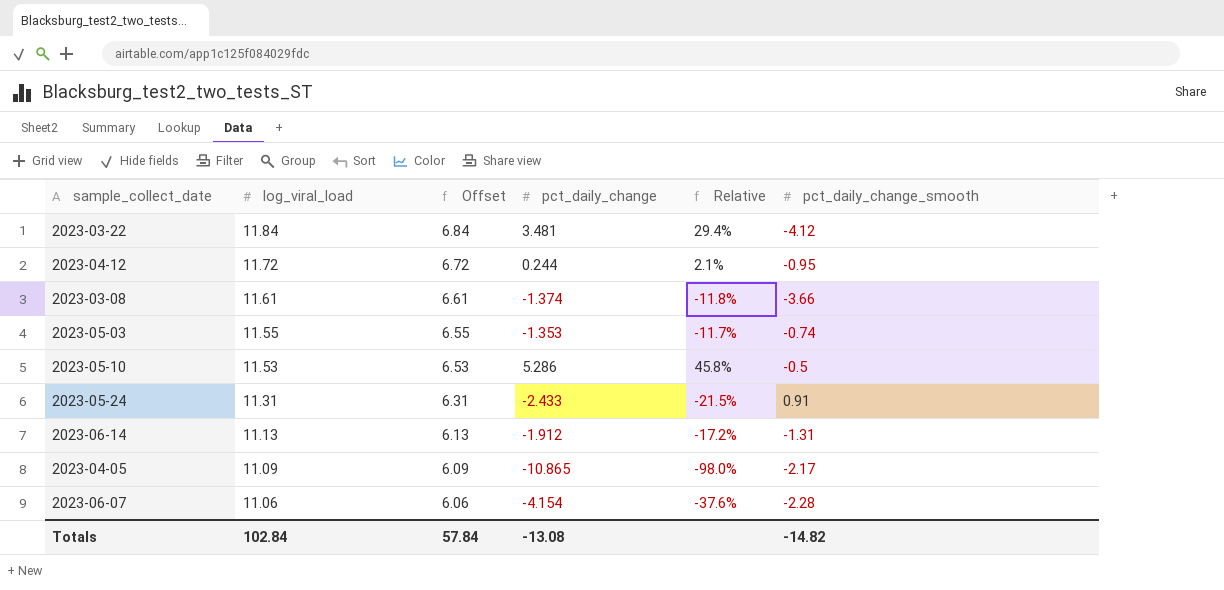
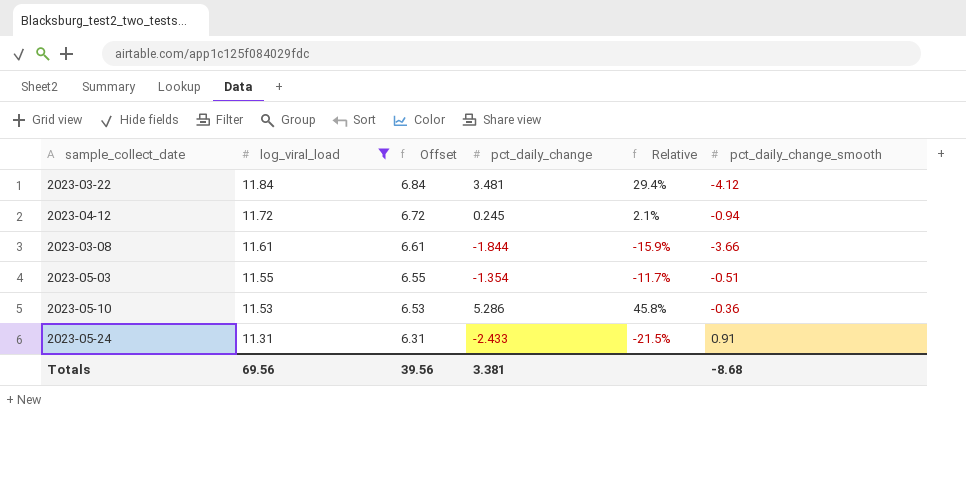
filter: none -> log_viral_load >= 11.31
2023-04-12 | pct_daily_change: 0.244 -> 0.245
2023-04-12 | pct_daily_change_smooth: -0.95 -> -0.94
2023-03-08 | pct_daily_change: -1.374 -> -1.844
2023-03-08 | Relative: -11.8% -> -15.9%
2023-05-03 | pct_daily_change: -1.353 -> -1.354
2023-05-03 | pct_daily_change_smooth: -0.74 -> -0.51
2023-05-10 | pct_daily_change_smooth: -0.5 -> -0.36
Totals | log_viral_load: 102.84 -> 69.56
Totals | Offset: 57.84 -> 39.56
Totals | pct_daily_change: -13.08 -> 3.381
Totals | pct_daily_change_smooth: -14.82 -> -8.68

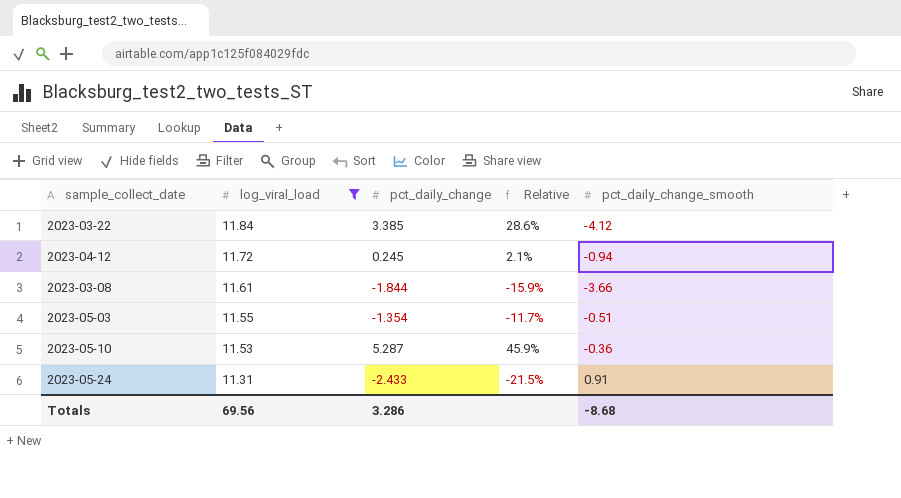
column Offset | formula: [log_viral_load] - 5 -> none
2023-03-22 | pct_daily_change: 3.481 -> 3.385
2023-03-22 | Relative: 29.4% -> 28.6%
2023-05-10 | pct_daily_change: 5.286 -> 5.287
2023-05-10 | Relative: 45.8% -> 45.9%
Totals | pct_daily_change: 3.381 -> 3.286

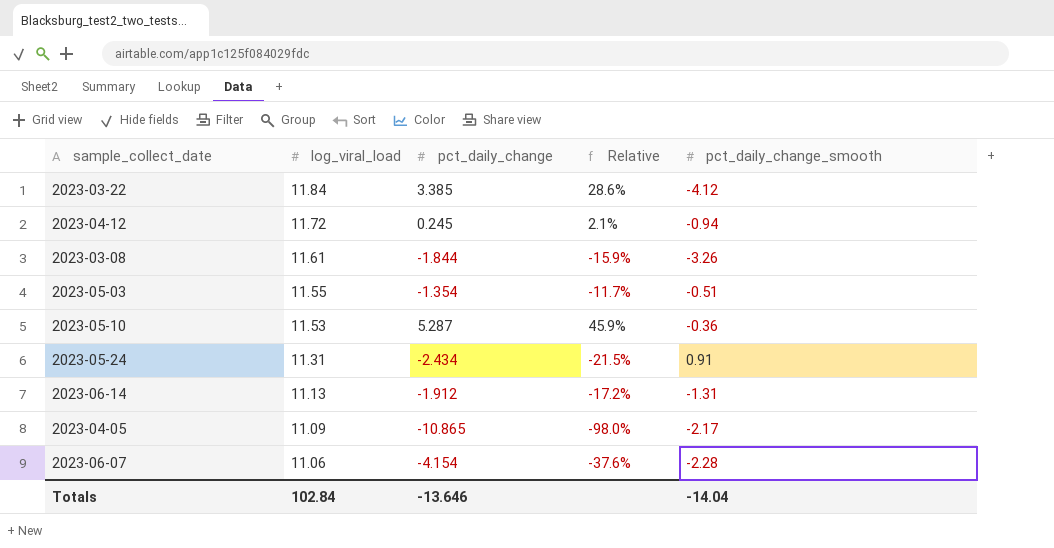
filter: log_viral_load >= 11.31 -> none
2023-03-08 | pct_daily_change_smooth: -3.66 -> -3.26
2023-05-24 | pct_daily_change: -2.433 -> -2.434
Totals | log_viral_load: 69.56 -> 102.84
Totals | pct_daily_change: 3.286 -> -13.646
Totals | pct_daily_change_smooth: -8.68 -> -14.04

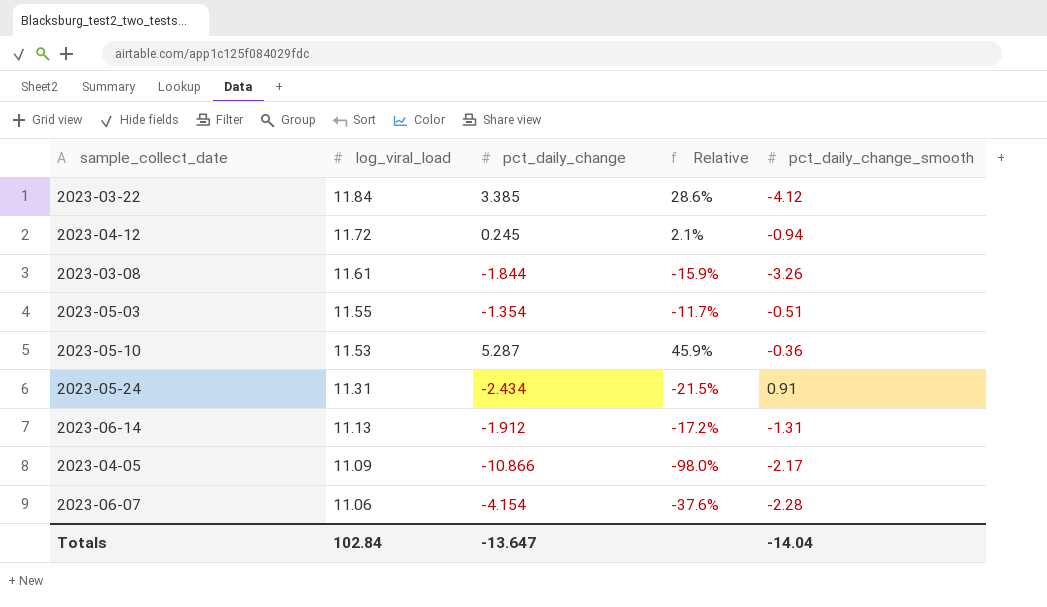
2023-04-05 | pct_daily_change: -10.865 -> -10.866
Totals | pct_daily_change: -13.646 -> -13.647

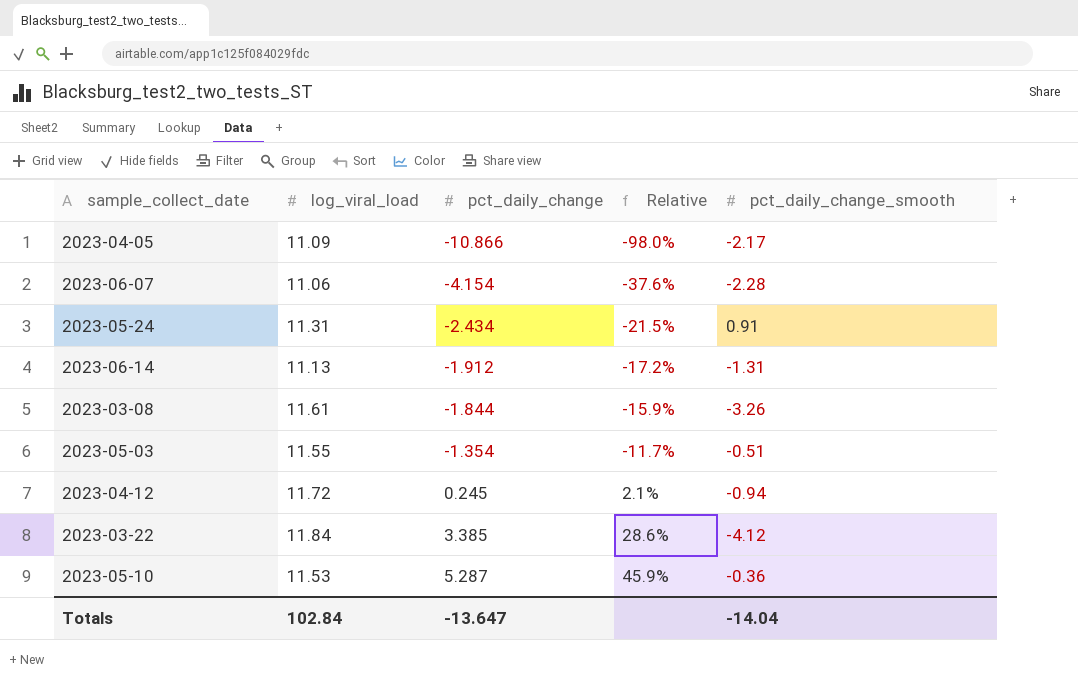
row order: log_viral_load descending -> pct_daily_change ascending

